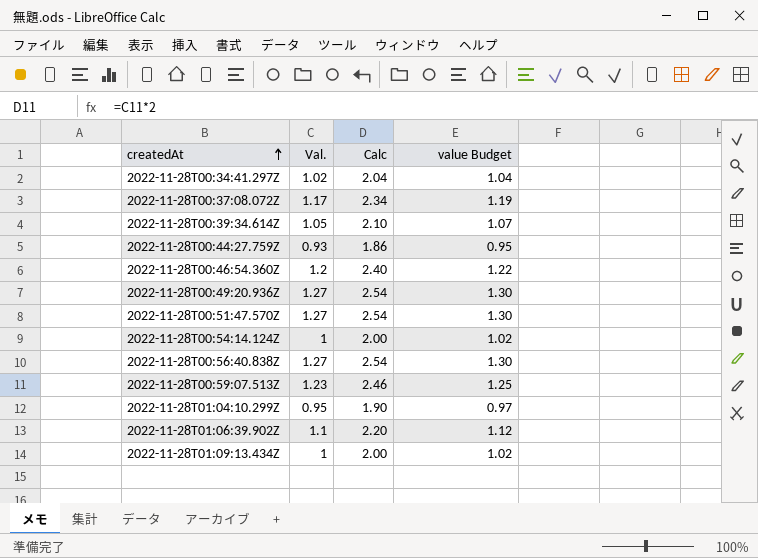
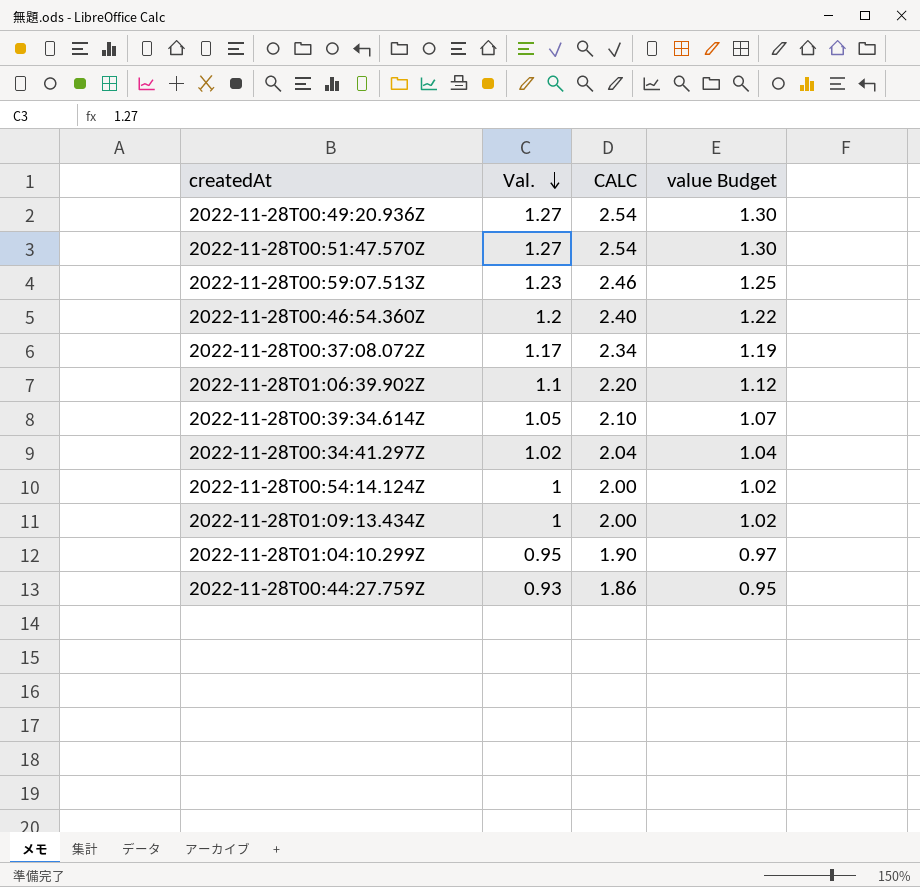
row order: createdAt ascending -> Val. descending
column name: Calc -> CALC
row 2022-11-28T00:56:40.838Z: 1.27 | 2.54 | 1.30 -> none

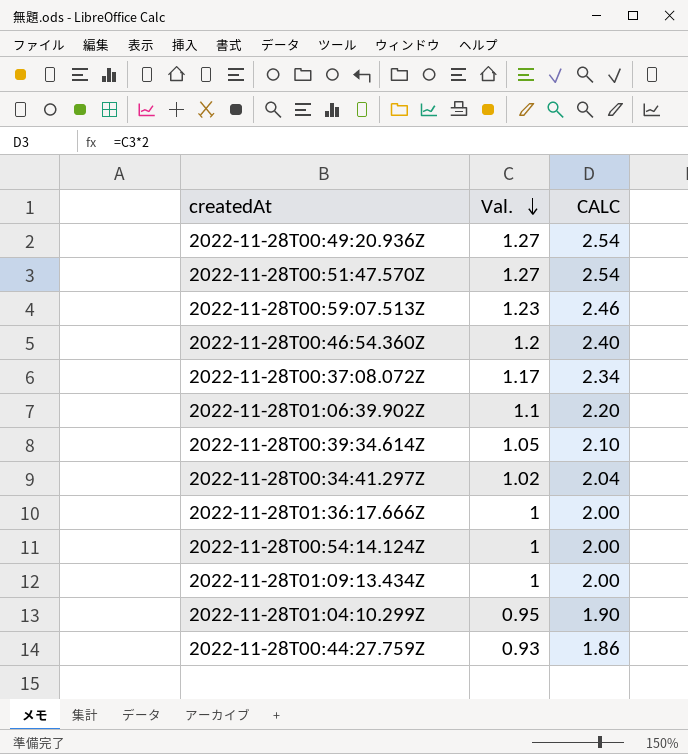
column value Budget | formula: [Val.] * 1.02 -> none
row 2022-11-28T01:36:17.666Z: none -> 1 | 2.00

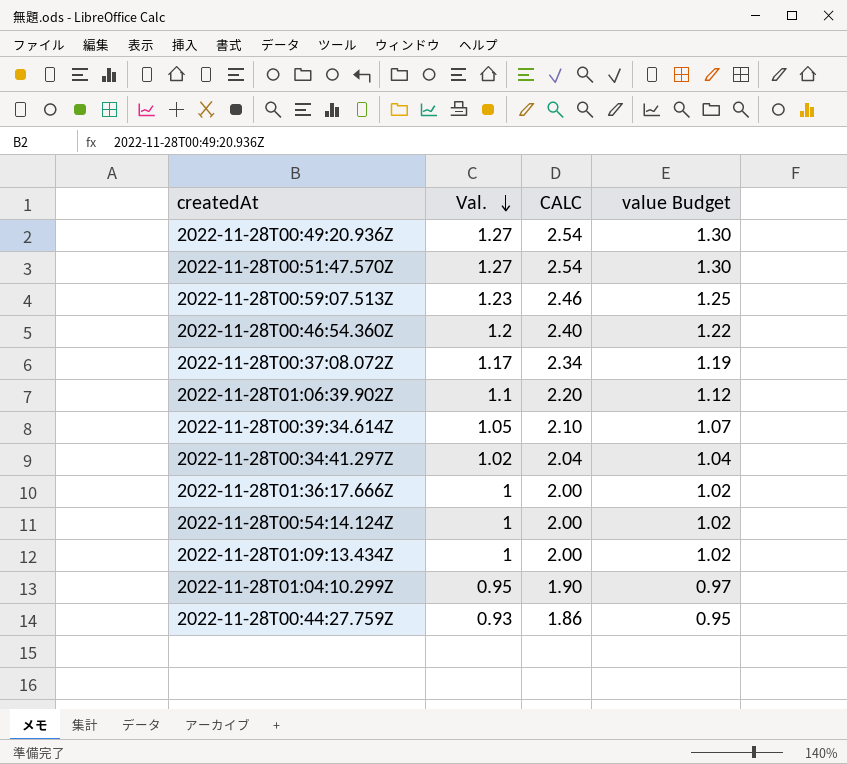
column value Budget | formula: none -> [Val.] * 1.02

